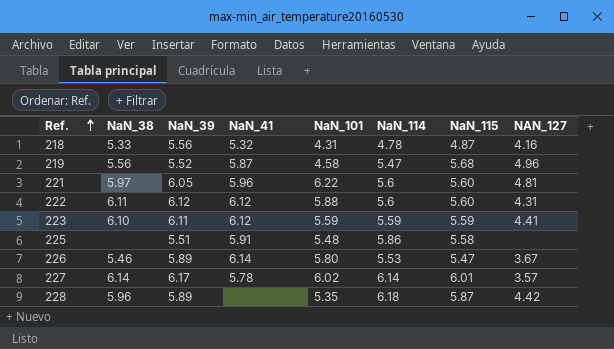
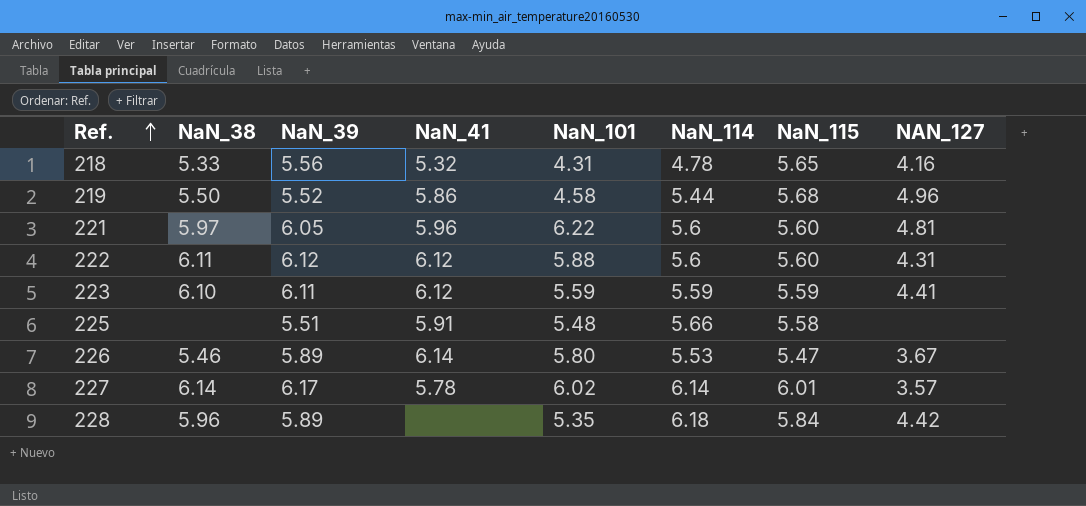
218 | NaN_115: 4.87 -> 5.65
219 | NaN_38: 5.56 -> 5.50
219 | NaN_41: 5.87 -> 5.86
219 | NaN_114: 5.47 -> 5.44
225 | NaN_114: 5.86 -> 5.66
228 | NaN_115: 5.87 -> 5.84

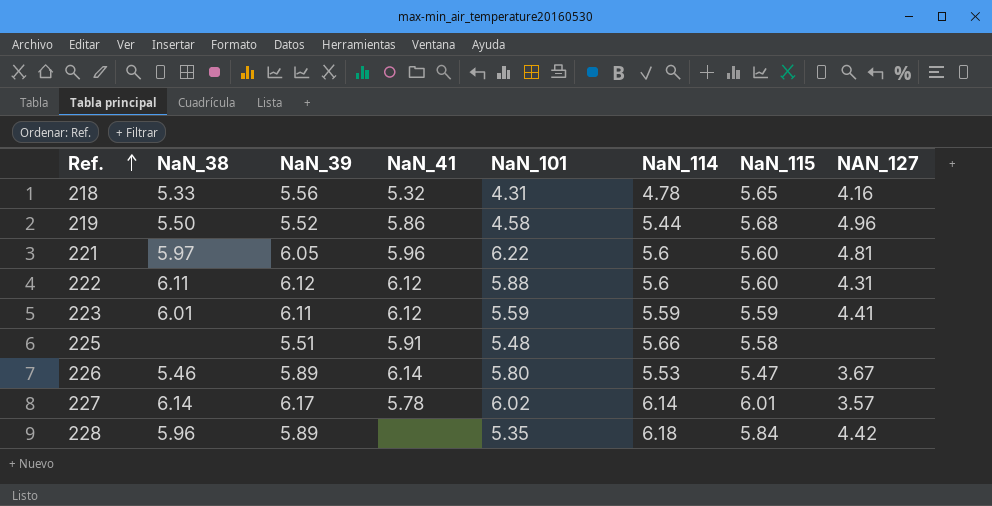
223 | NaN_38: 6.10 -> 6.01

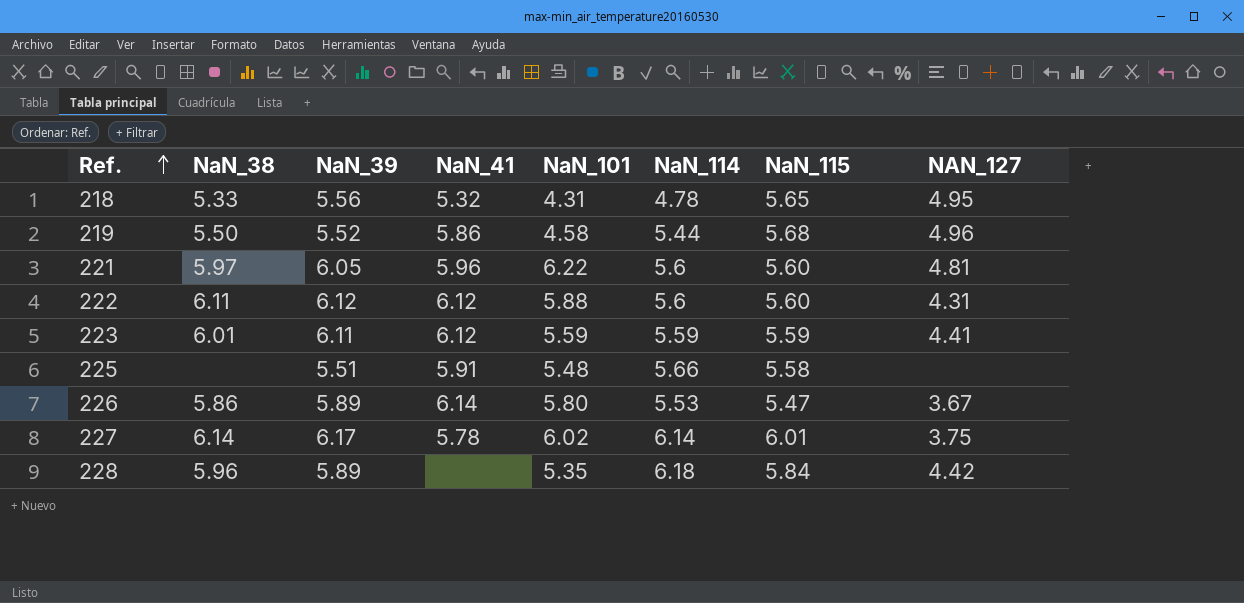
218 | NAN_127: 4.16 -> 4.95
226 | NaN_38: 5.46 -> 5.86
227 | NAN_127: 3.57 -> 3.75

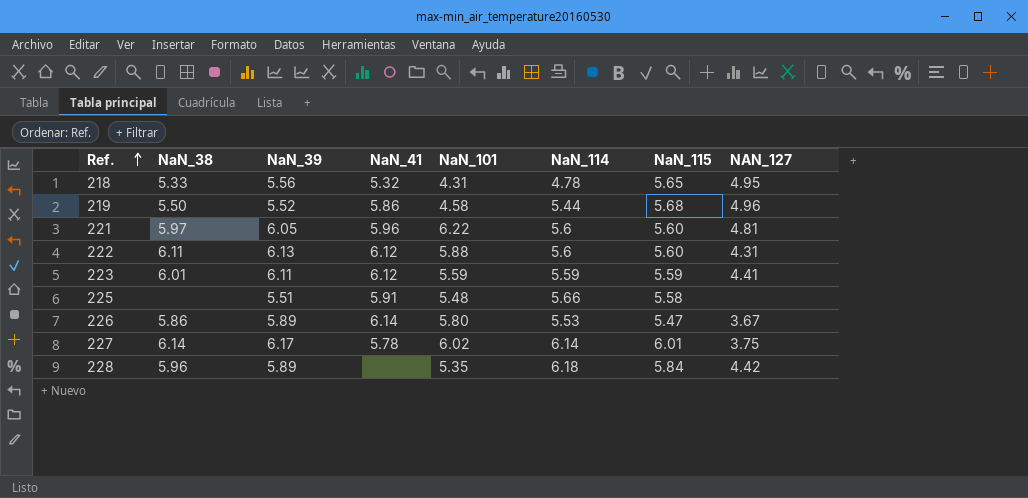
222 | NaN_39: 6.12 -> 6.13

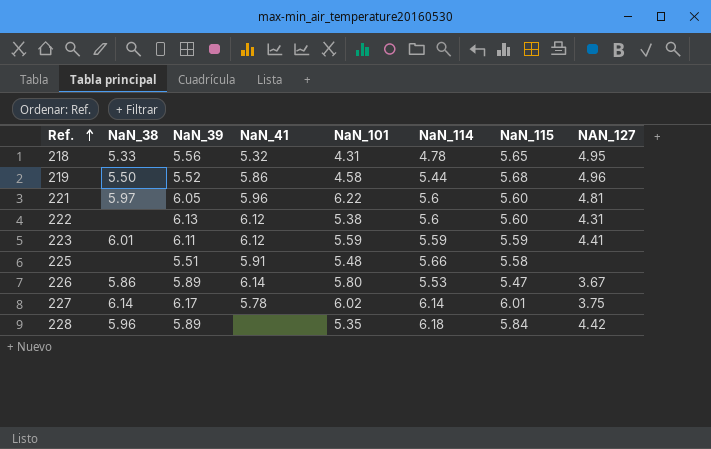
222 | NaN_38: 6.11 -> none
222 | NaN_101: 5.88 -> 5.38

